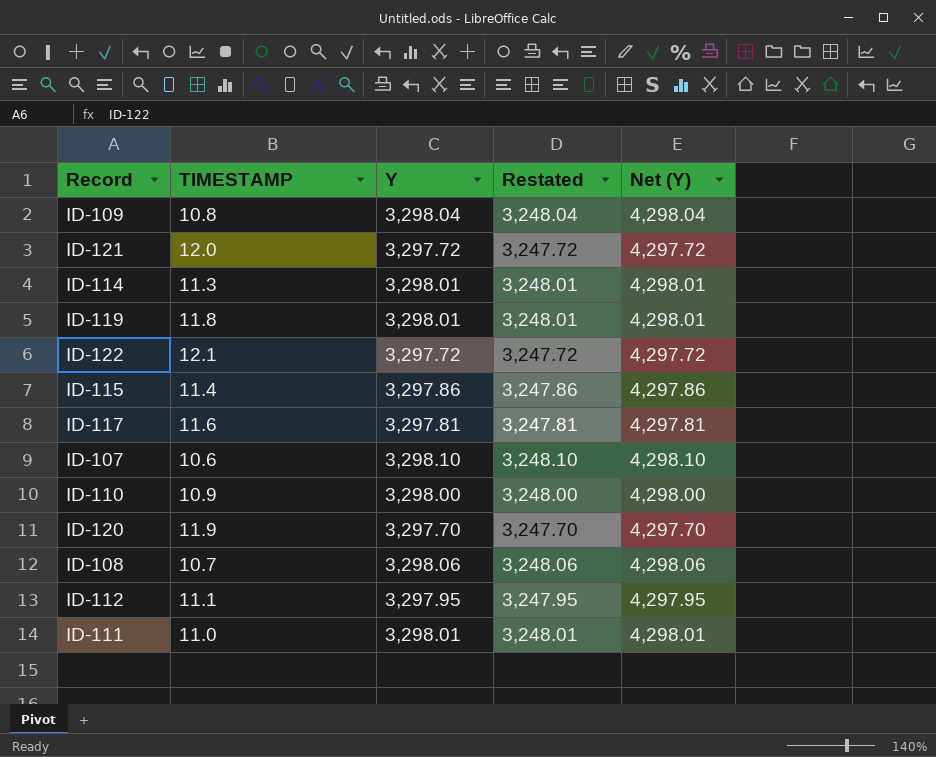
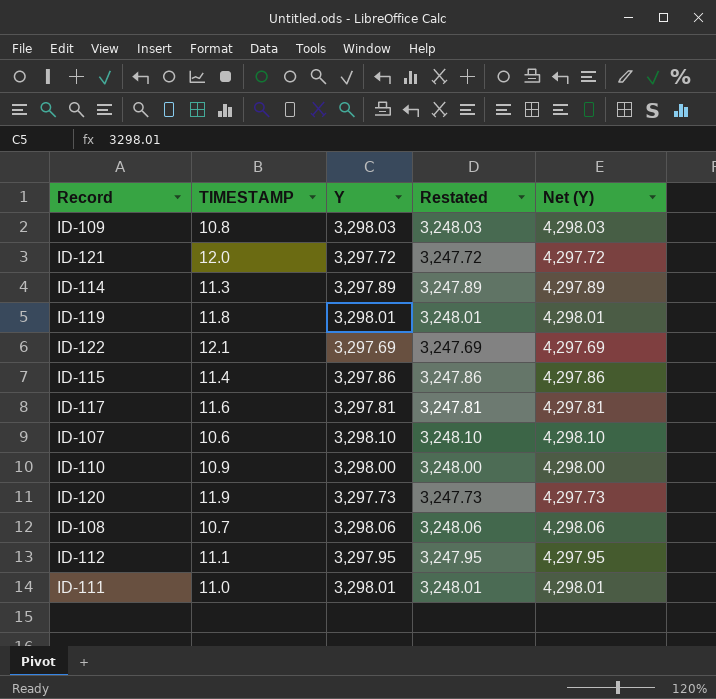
ID-109 | Y: 3,298.04 -> 3,298.03
ID-109 | Restated: 3,248.04 -> 3,248.03
ID-109 | Net (Y): 4,298.04 -> 4,298.03
ID-114 | Y: 3,298.01 -> 3,297.89
ID-114 | Restated: 3,248.01 -> 3,247.89
ID-114 | Net (Y): 4,298.01 -> 4,297.89
ID-122 | Y: 3,297.72 -> 3,297.69
ID-122 | Restated: 3,247.72 -> 3,247.69
ID-122 | Net (Y): 4,297.72 -> 4,297.69
ID-120 | Y: 3,297.70 -> 3,297.73
ID-120 | Restated: 3,247.70 -> 3,247.73
ID-120 | Net (Y): 4,297.70 -> 4,297.73

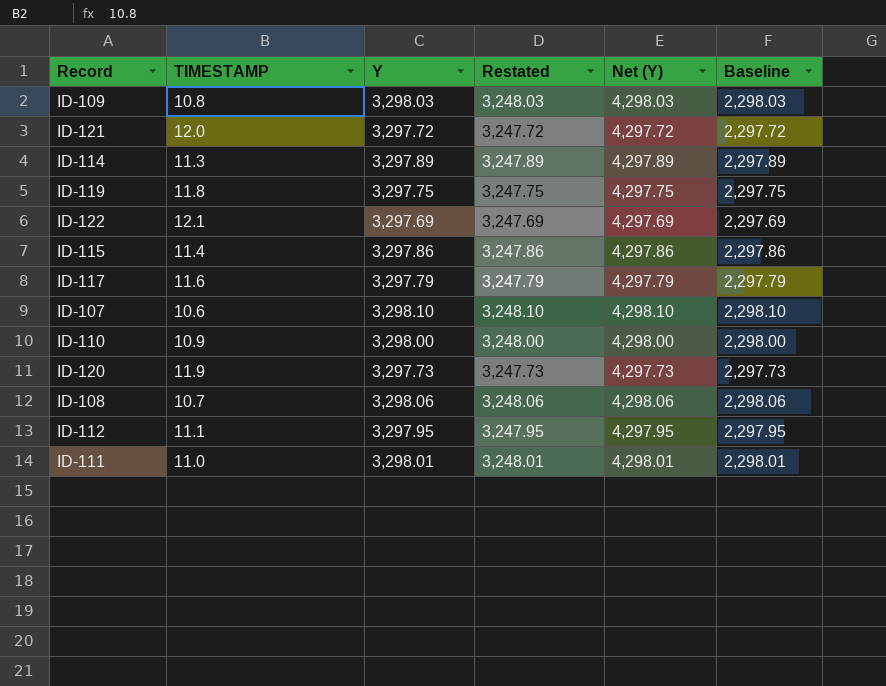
column Baseline | formula: none -> [Y] - 1000
ID-119 | Y: 3,298.01 -> 3,297.75
ID-119 | Restated: 3,248.01 -> 3,247.75
ID-119 | Net (Y): 4,298.01 -> 4,297.75
ID-117 | Y: 3,297.81 -> 3,297.79
ID-117 | Restated: 3,247.81 -> 3,247.79
ID-117 | Net (Y): 4,297.81 -> 4,297.79

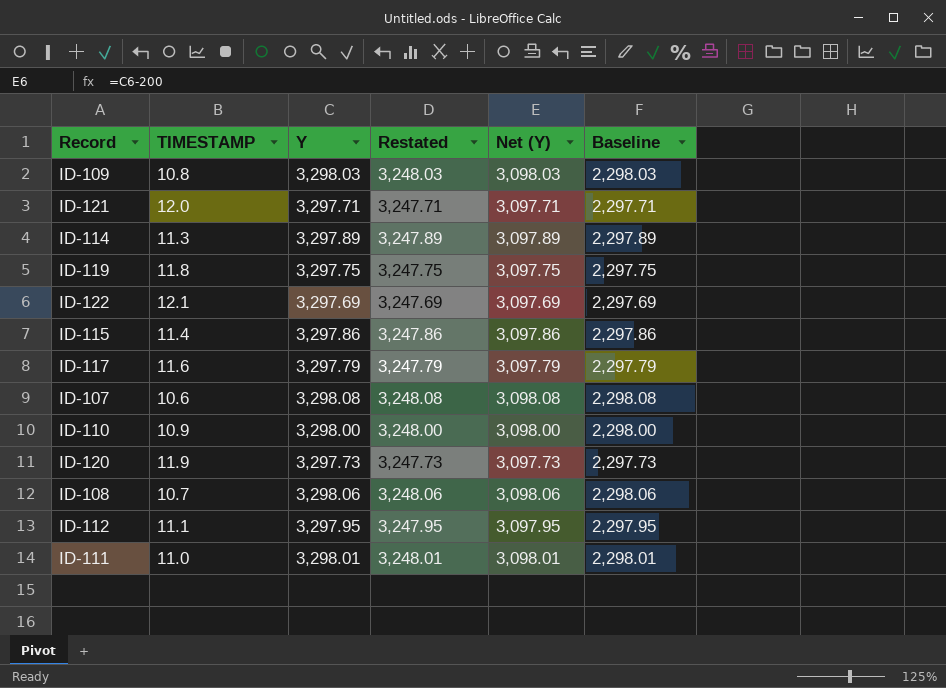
column Net (Y) | formula: [Y] + 1000 -> [Y] - 200
ID-121 | Y: 3,297.72 -> 3,297.71
ID-121 | Restated: 3,247.72 -> 3,247.71
ID-121 | Baseline: 2,297.72 -> 2,297.71
ID-107 | Y: 3,298.10 -> 3,298.08
ID-107 | Restated: 3,248.10 -> 3,248.08
ID-107 | Baseline: 2,298.10 -> 2,298.08

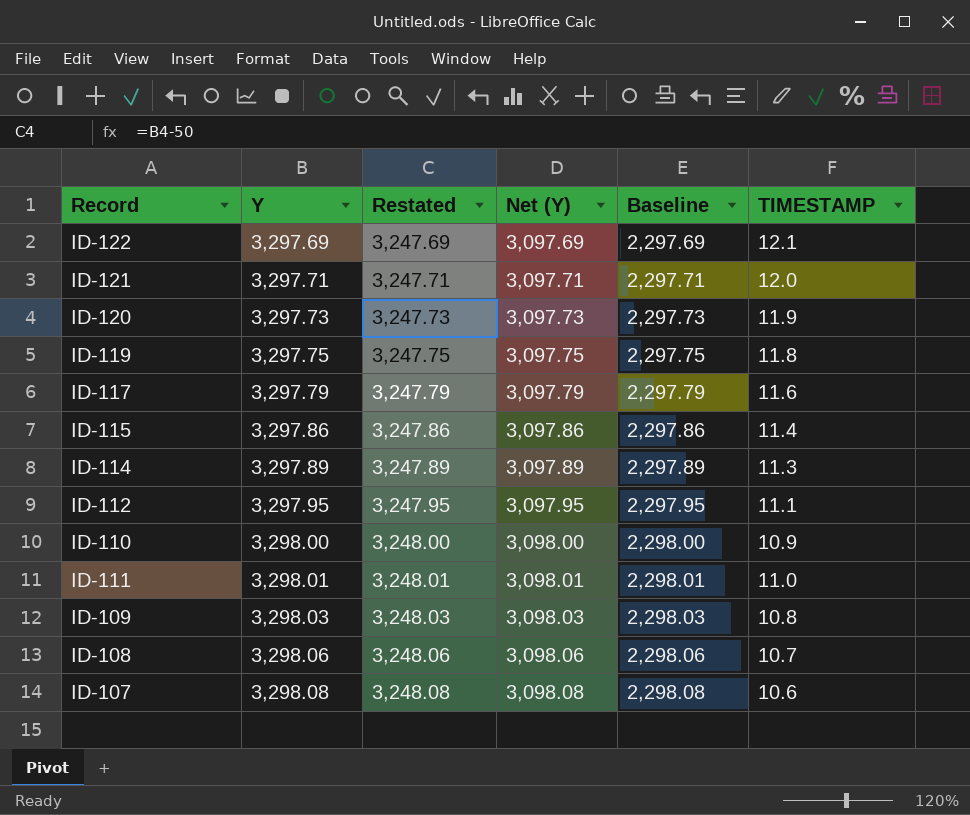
row order: none -> Y ascending
column TIMESTAMP | position: 2 -> 6

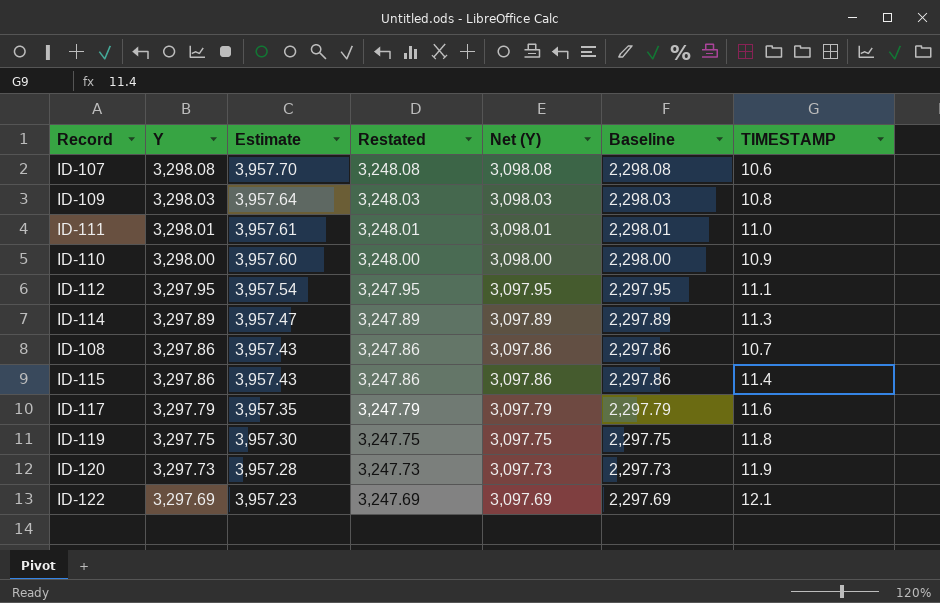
row order: Y ascending -> Y descending
column Estimate | formula: none -> [Y] * 1.2
row ID-121: 3,297.71 | 3,247.71 | 3,097.71 | 2,297.71 | 12.0 -> none
ID-108 | Y: 3,298.06 -> 3,297.86
ID-108 | Restated: 3,248.06 -> 3,247.86
ID-108 | Net (Y): 3,098.06 -> 3,097.86
ID-108 | Baseline: 2,298.06 -> 2,297.86

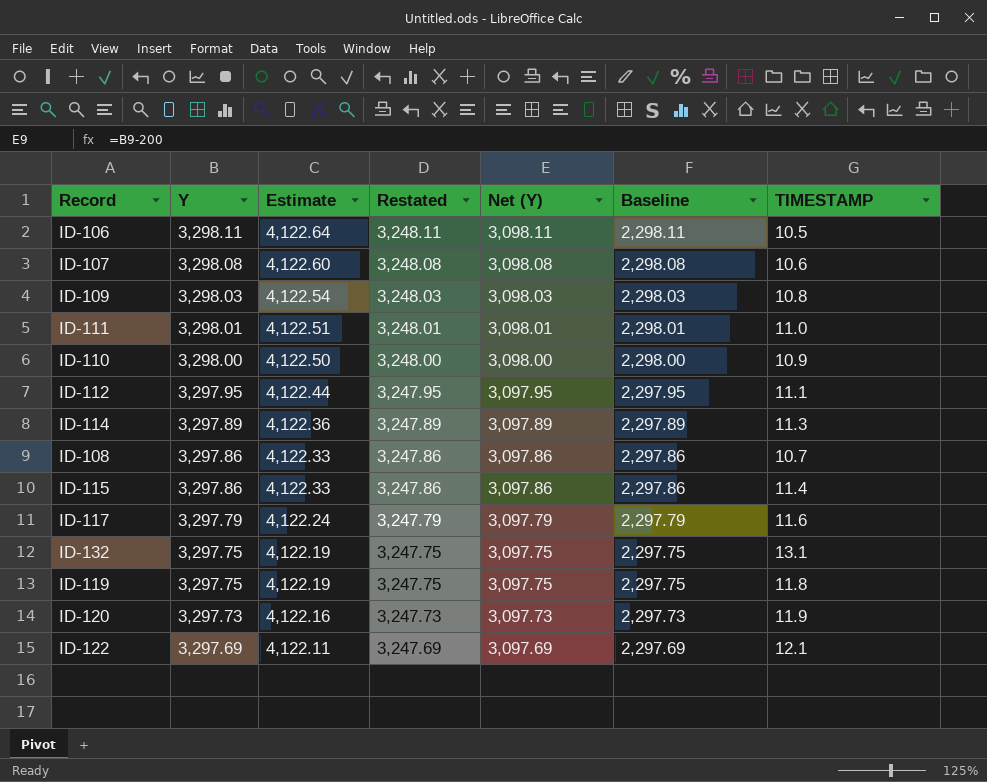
column Estimate | formula: [Y] * 1.2 -> [Y] * 1.25
row ID-106: none -> 3,298.11 | 4,122.64 | 3,248.11 | 3,098.11 | 2,298.11 | 10.5
row ID-132: none -> 3,297.75 | 4,122.19 | 3,247.75 | 3,097.75 | 2,297.75 | 13.1

